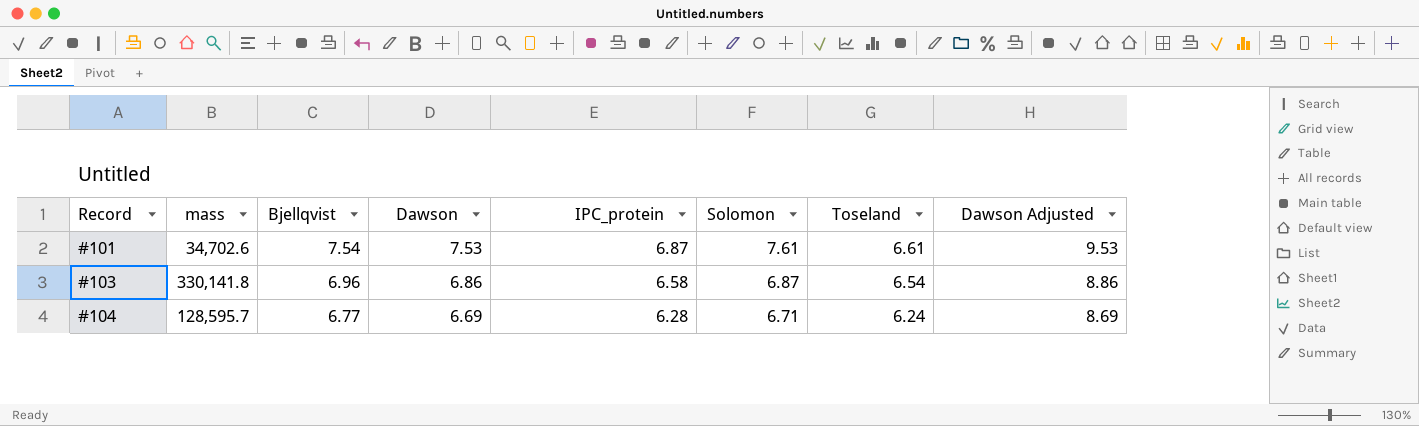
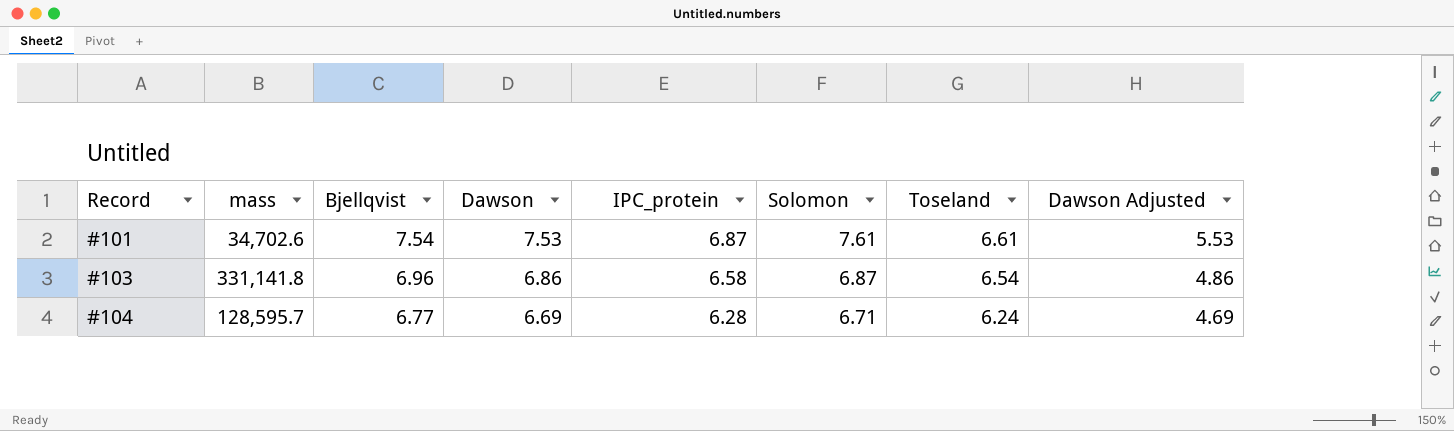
column Dawson Adjusted | formula: [Dawson] + 2 -> [Dawson] - 2
#103 | mass: 330,141.8 -> 331,141.8

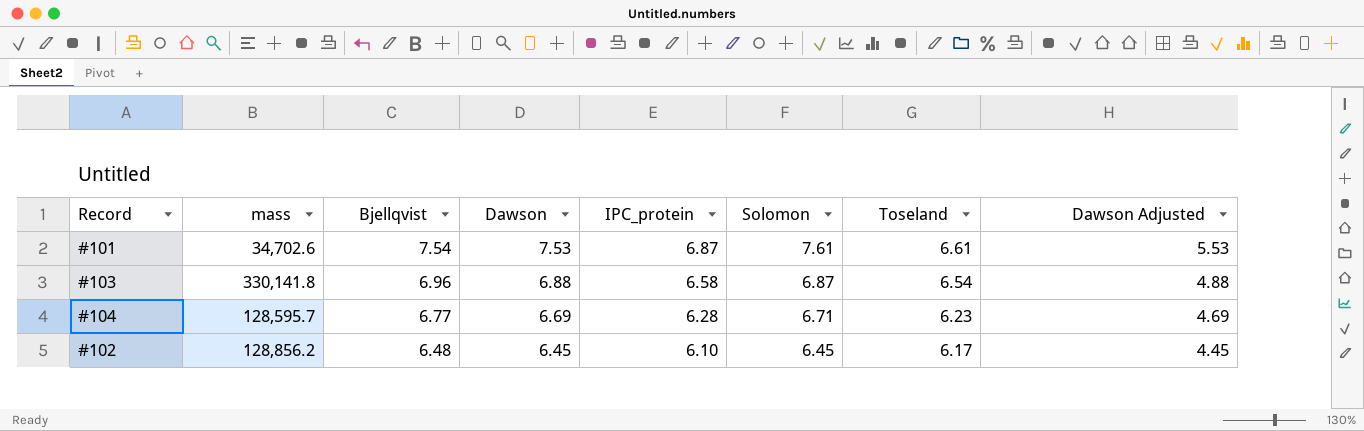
#103 | mass: 331,141.8 -> 330,141.8
#103 | Dawson: 6.86 -> 6.88
#103 | Dawson Adjusted: 4.86 -> 4.88
#104 | Toseland: 6.24 -> 6.23
row #102: none -> 128,856.2 | 6.48 | 6.45 | 6.10 | 6.45 | 6.17 | 4.45

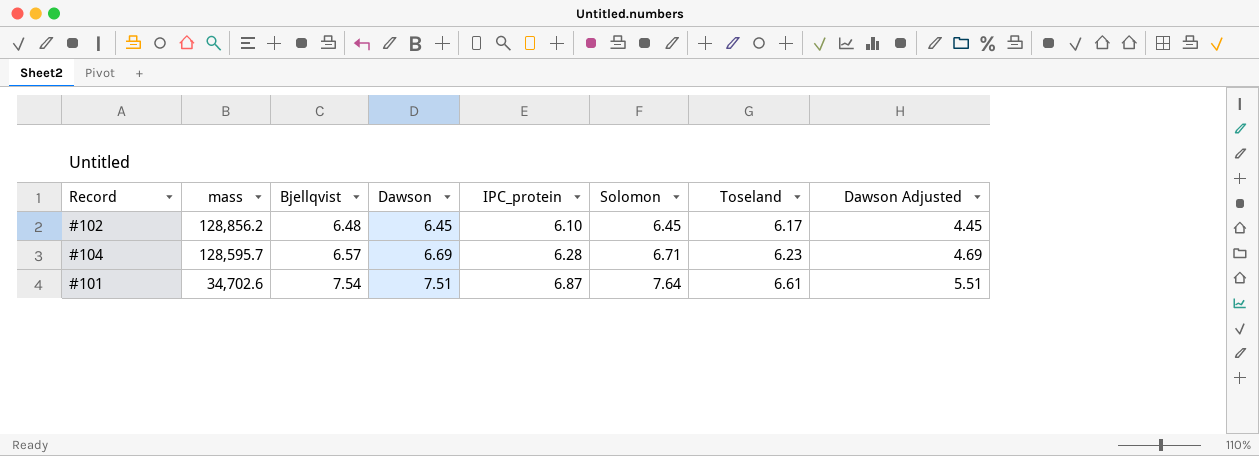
row order: Bjellqvist descending -> mass descending
row #103: 330,141.8 | 6.96 | 6.88 | 6.58 | 6.87 | 6.54 | 4.88 -> none
#104 | Bjellqvist: 6.77 -> 6.57
#101 | Dawson: 7.53 -> 7.51
#101 | Solomon: 7.61 -> 7.64
#101 | Dawson Adjusted: 5.53 -> 5.51

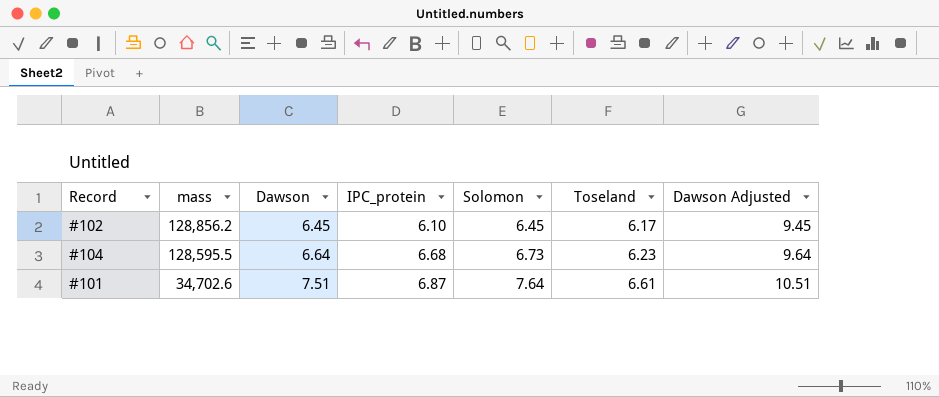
column Bjellqvist | position: 3 -> none
column Dawson Adjusted | formula: [Dawson] - 2 -> [Dawson] + 3
#104 | mass: 128,595.7 -> 128,595.5
#104 | Dawson: 6.69 -> 6.64
#104 | IPC_protein: 6.28 -> 6.68
#104 | Solomon: 6.71 -> 6.73

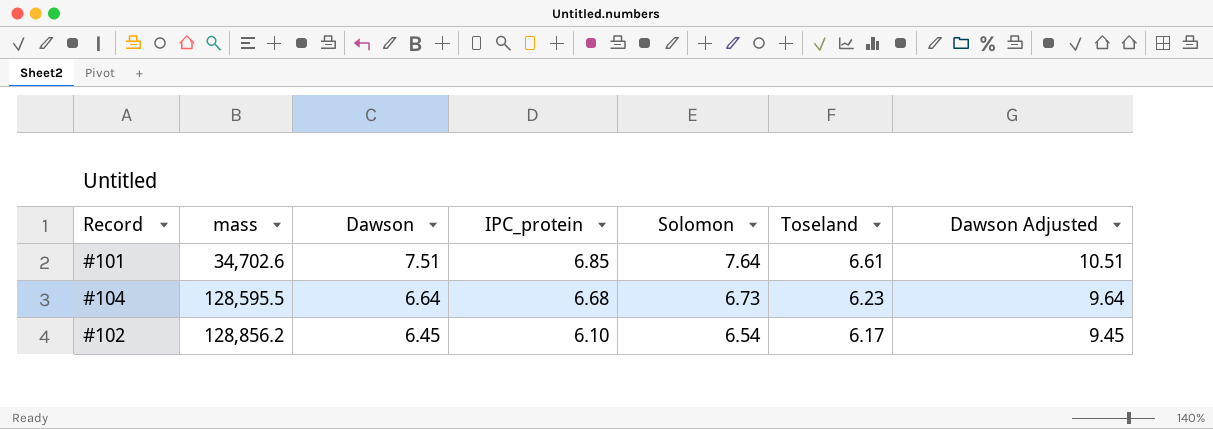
row order: mass descending -> mass ascending
#101 | IPC_protein: 6.87 -> 6.85
#102 | Solomon: 6.45 -> 6.54

